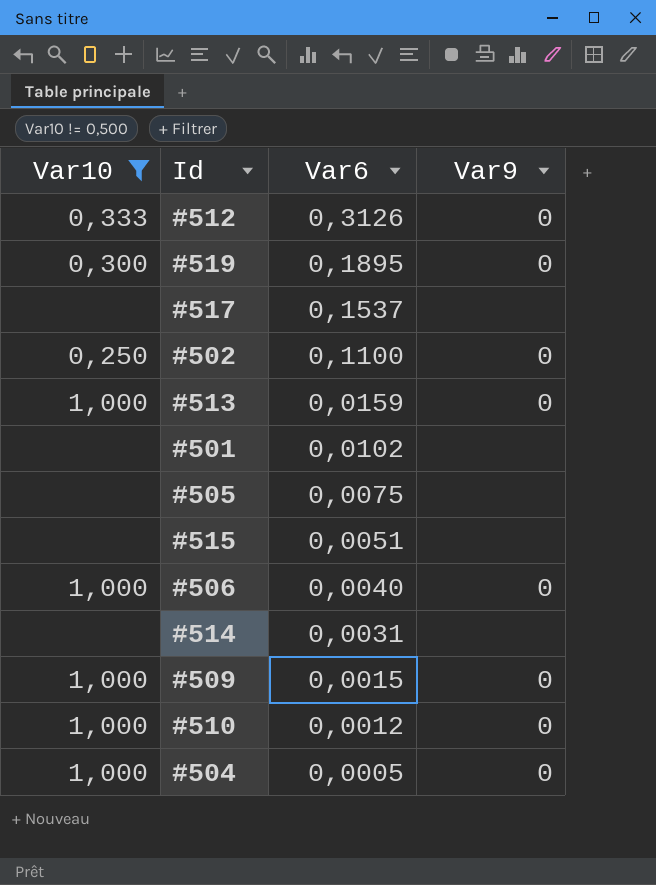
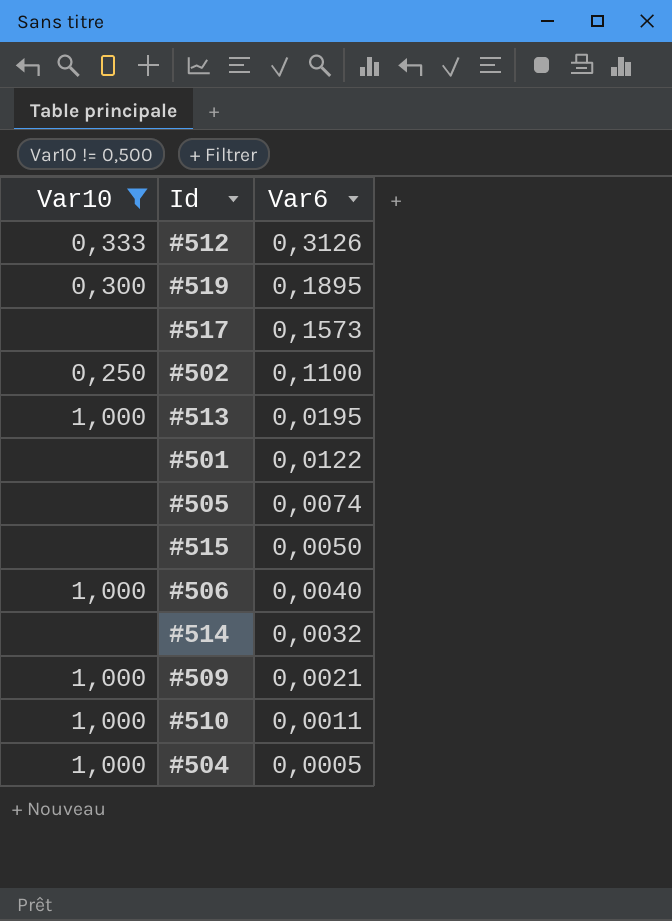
column Var9 | position: 4 -> none
#517 | Var6: 0,1537 -> 0,1573
#513 | Var6: 0,0159 -> 0,0195
#501 | Var6: 0,0102 -> 0,0122
#505 | Var6: 0,0075 -> 0,0074
#515 | Var6: 0,0051 -> 0,0050
#514 | Var6: 0,0031 -> 0,0032
#509 | Var6: 0,0015 -> 0,0021
#510 | Var6: 0,0012 -> 0,0011

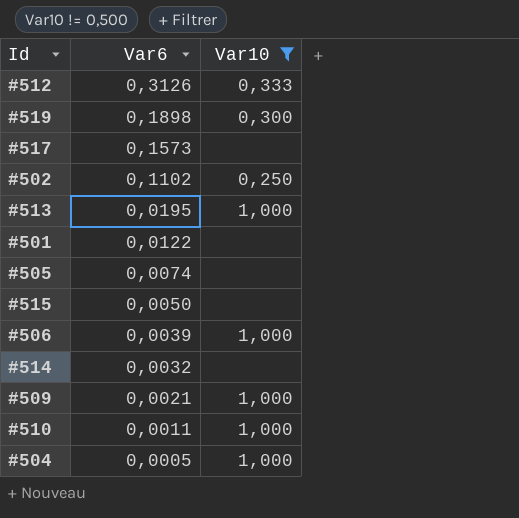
column Var10 | position: 1 -> 3
#519 | Var6: 0,1895 -> 0,1898
#502 | Var6: 0,1100 -> 0,1102
#506 | Var6: 0,0040 -> 0,0039

